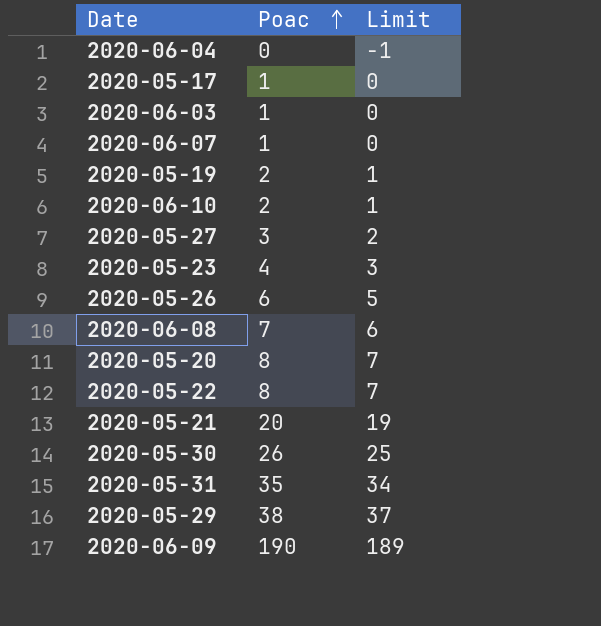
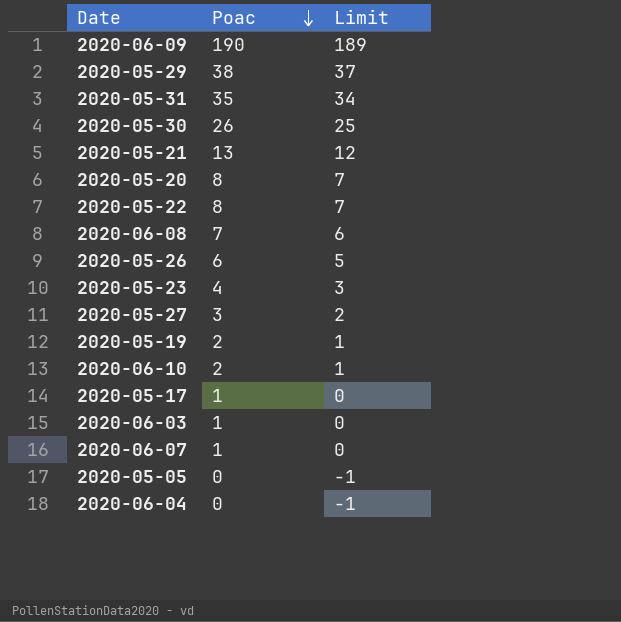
row order: Poac ascending -> Poac descending
2020-05-21 | Poac: 20 -> 13
2020-05-21 | Limit: 19 -> 12
row 2020-05-05: none -> 0 | -1

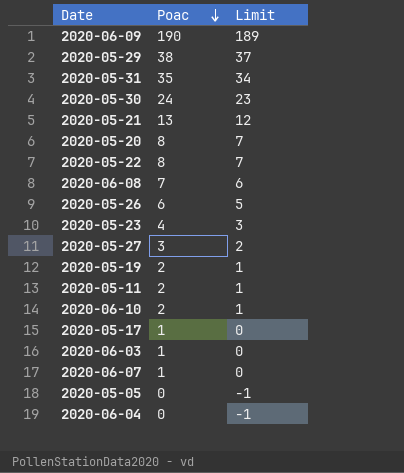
2020-05-30 | Poac: 26 -> 24
2020-05-30 | Limit: 25 -> 23
row 2020-05-11: none -> 2 | 1

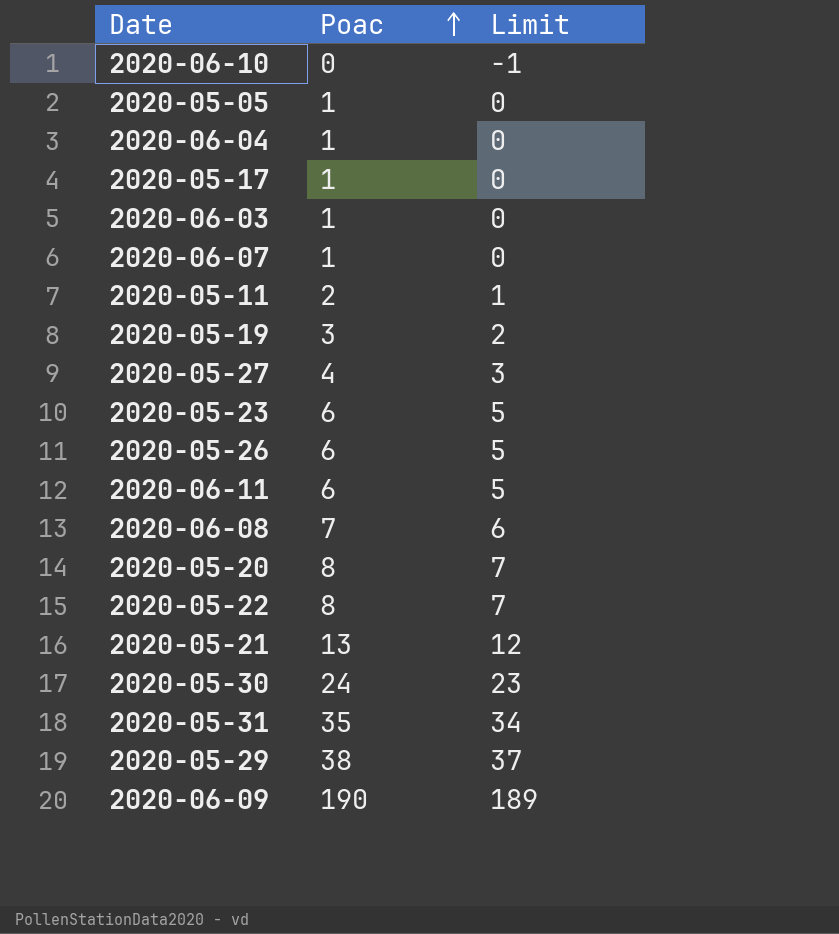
row order: Poac descending -> Poac ascending
2020-06-10 | Poac: 2 -> 0
2020-06-10 | Limit: 1 -> -1
2020-05-05 | Poac: 0 -> 1
2020-05-05 | Limit: -1 -> 0
2020-06-04 | Poac: 0 -> 1
2020-06-04 | Limit: -1 -> 0
2020-05-19 | Poac: 2 -> 3
2020-05-19 | Limit: 1 -> 2
2020-05-27 | Poac: 3 -> 4
2020-05-27 | Limit: 2 -> 3
2020-05-23 | Poac: 4 -> 6
2020-05-23 | Limit: 3 -> 5
row 2020-06-11: none -> 6 | 5

